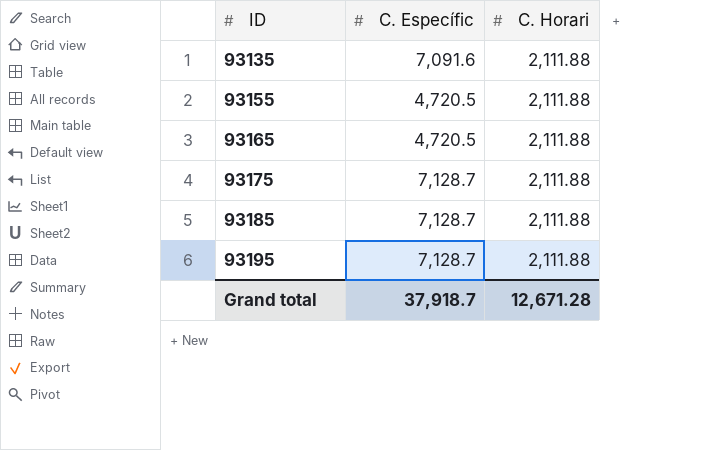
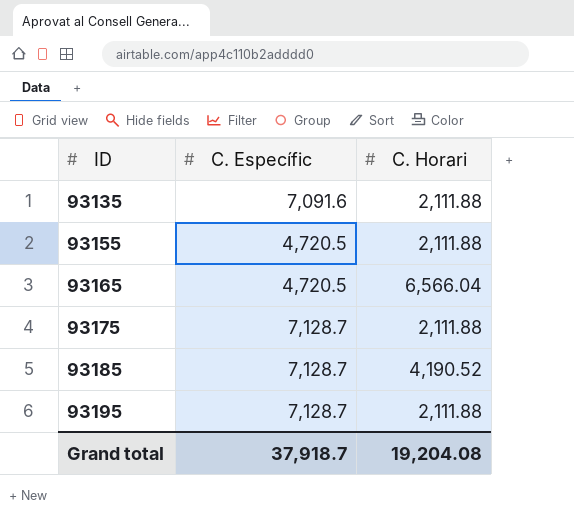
93165 | C. Horari: 2,111.88 -> 6,566.04
93185 | C. Horari: 2,111.88 -> 4,190.52
Grand total | C. Horari: 12,671.28 -> 19,204.08

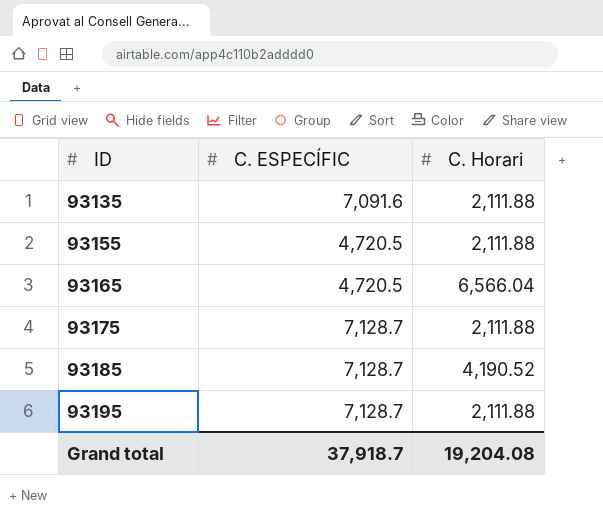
column name: C. Específic -> C. ESPECÍFIC

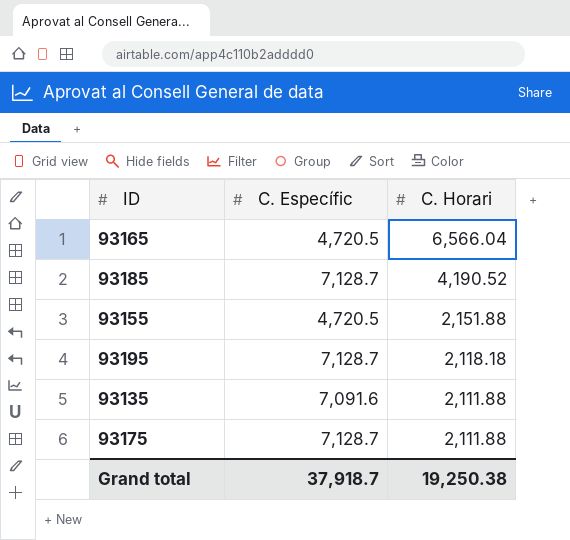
row order: ID ascending -> C. Horari descending
column name: C. ESPECÍFIC -> C. Específic
93155 | C. Horari: 2,111.88 -> 2,151.88
93195 | C. Horari: 2,111.88 -> 2,118.18
Grand total | C. Horari: 19,204.08 -> 19,250.38

